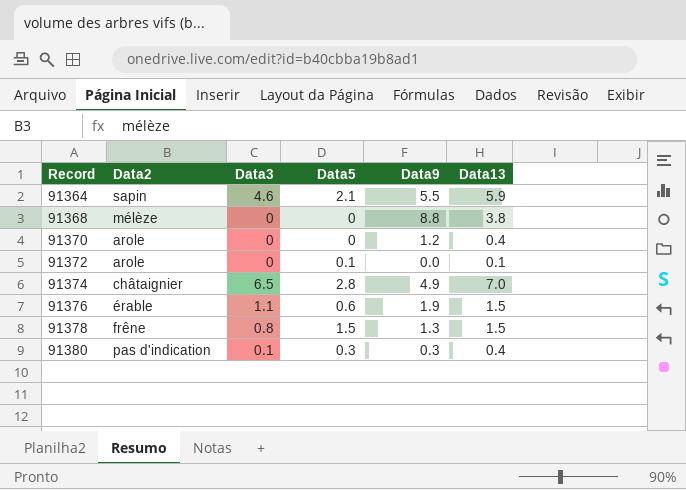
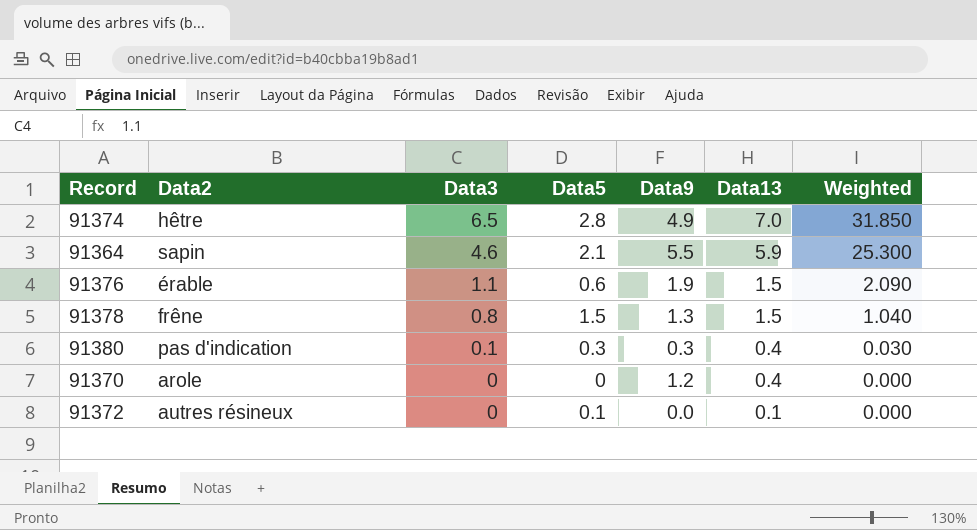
row order: Record ascending -> Data3 descending
column Weighted | formula: none -> [Data3] * [Data9]
row 91368: mélèze | 0 | 0 | 8.8 | 3.8 -> none
91374 | Data2: châtaignier -> hêtre
91372 | Data2: arole -> autres résineux

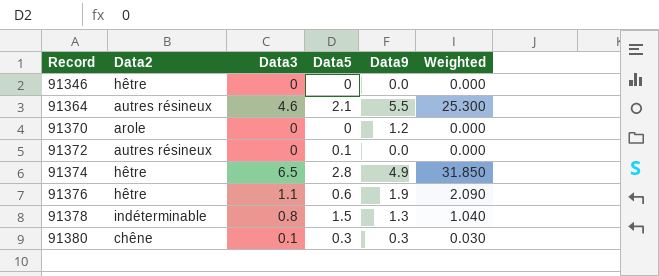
row order: Data3 descending -> Record ascending
column Data13 | position: 6 -> none
row 91346: none -> hêtre | 0 | 0 | 0.0 | 0.000
91364 | Data2: sapin -> autres résineux
91376 | Data2: érable -> hêtre
91378 | Data2: frêne -> indéterminable
91380 | Data2: pas d'indication -> chêne

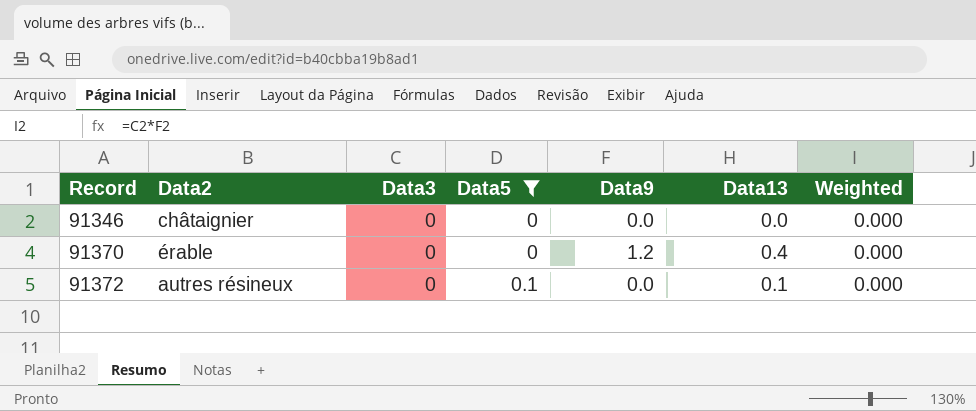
filter: none -> Data5 <= 0.1
column Data13 | position: none -> 6
91346 | Data2: hêtre -> châtaignier
91370 | Data2: arole -> érable

